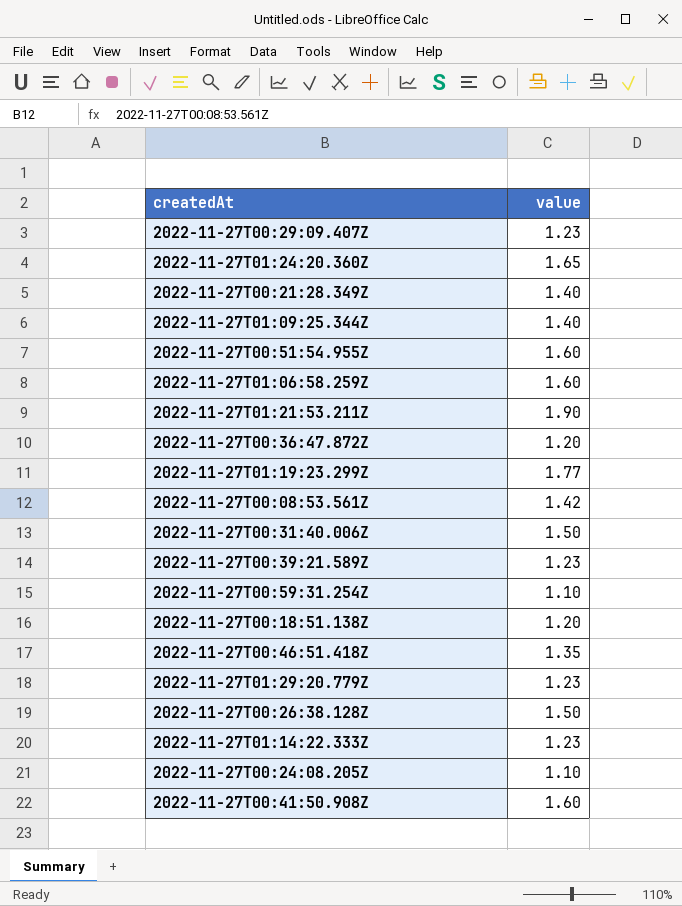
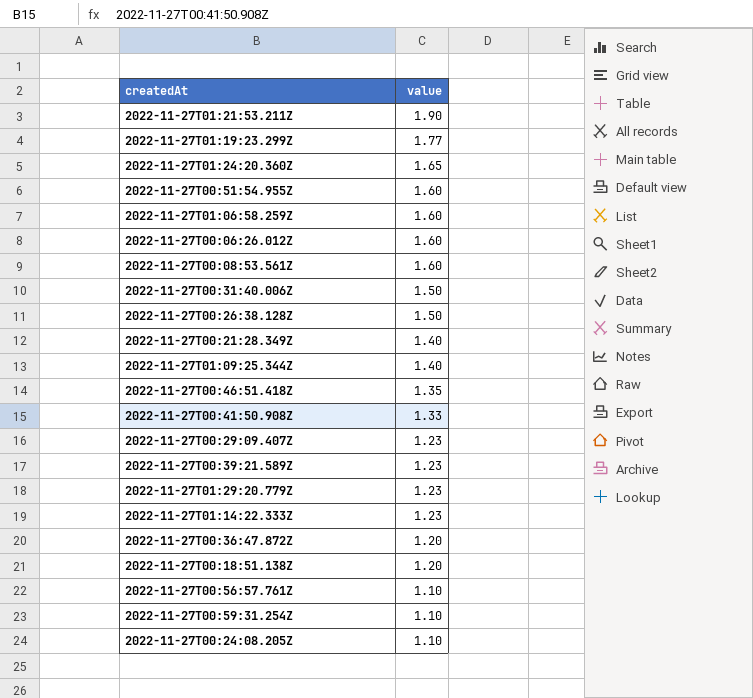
row order: none -> value descending
row 2022-11-27T00:06:26.012Z: none -> 1.60
2022-11-27T00:08:53.561Z | value: 1.42 -> 1.60
2022-11-27T00:41:50.908Z | value: 1.60 -> 1.33
row 2022-11-27T00:56:57.761Z: none -> 1.10

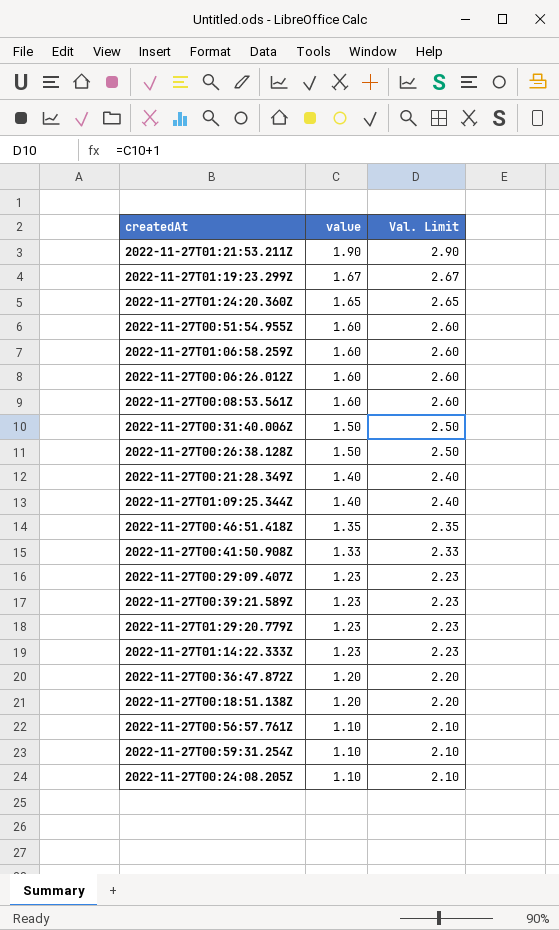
column Val. Limit | formula: none -> [value] + 1
2022-11-27T01:19:23.299Z | value: 1.77 -> 1.67

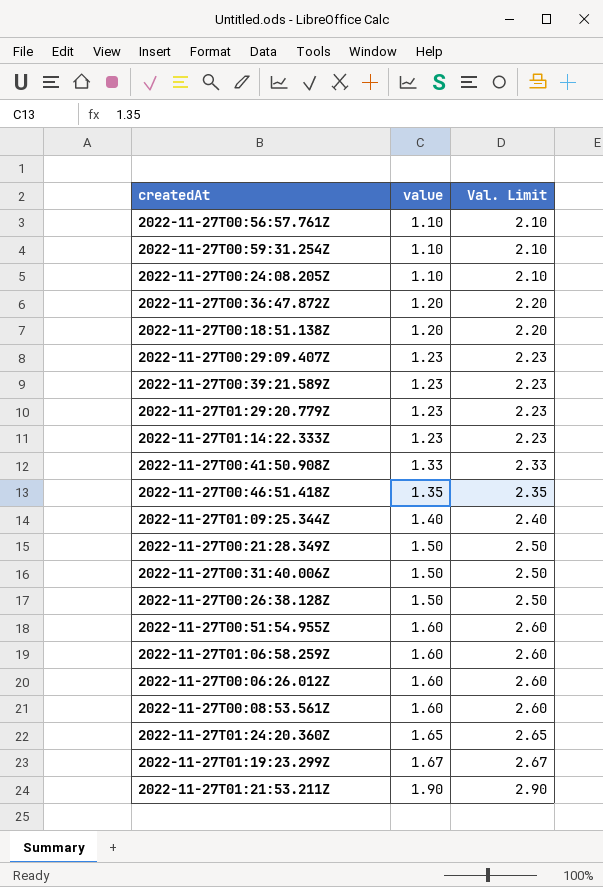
row order: value descending -> value ascending
2022-11-27T00:21:28.349Z | value: 1.40 -> 1.50
2022-11-27T00:21:28.349Z | Val. Limit: 2.40 -> 2.50

